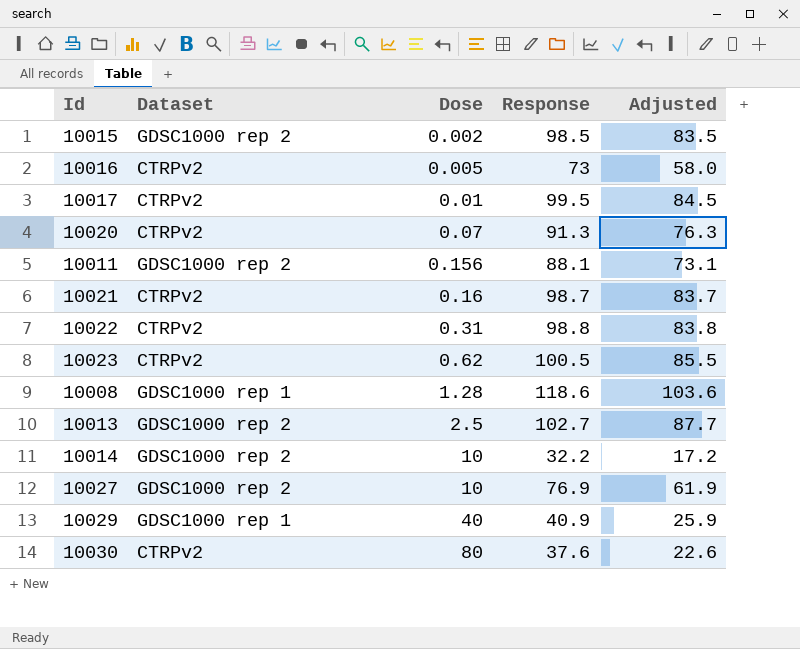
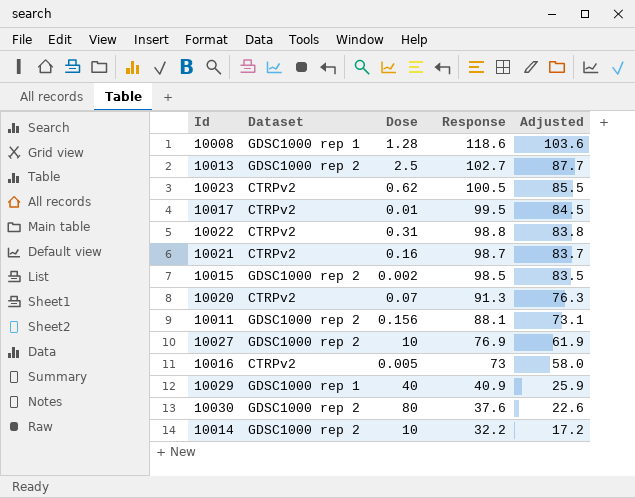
row order: Dose ascending -> Response descending
10030 | Dataset: CTRPv2 -> GDSC1000 rep 2

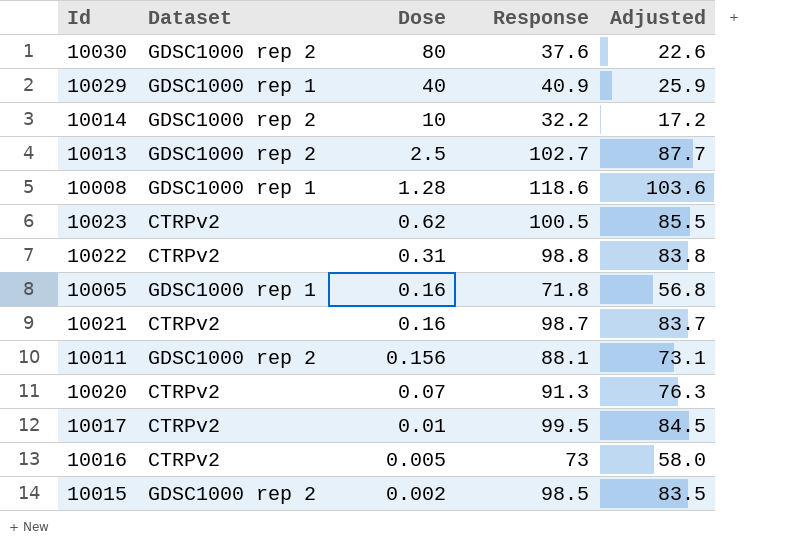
row order: Response descending -> Dose descending
row 10027: GDSC1000 rep 2 | 10 | 76.9 | 61.9 -> none
row 10005: none -> GDSC1000 rep 1 | 0.16 | 71.8 | 56.8

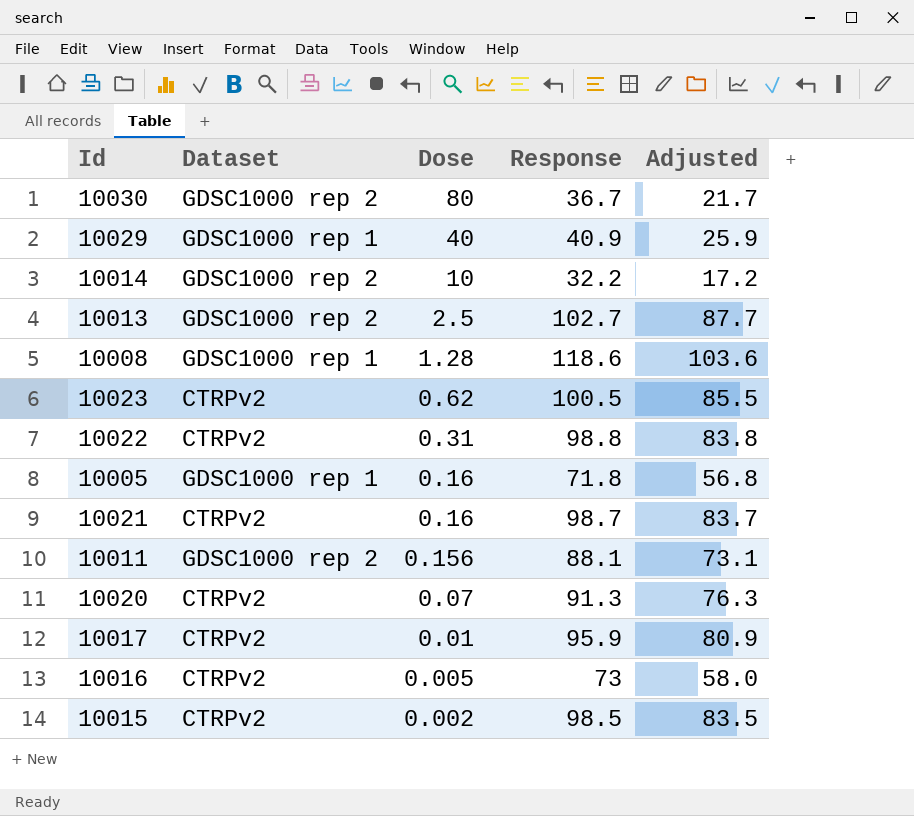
10030 | Response: 37.6 -> 36.7
10030 | Adjusted: 22.6 -> 21.7
10017 | Response: 99.5 -> 95.9
10017 | Adjusted: 84.5 -> 80.9
10015 | Dataset: GDSC1000 rep 2 -> CTRPv2

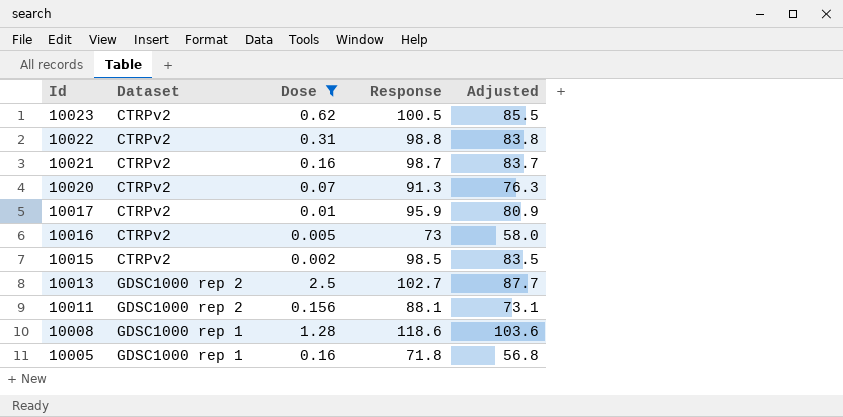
filter: none -> Dose <= 2.5
row order: Dose descending -> Id descending

